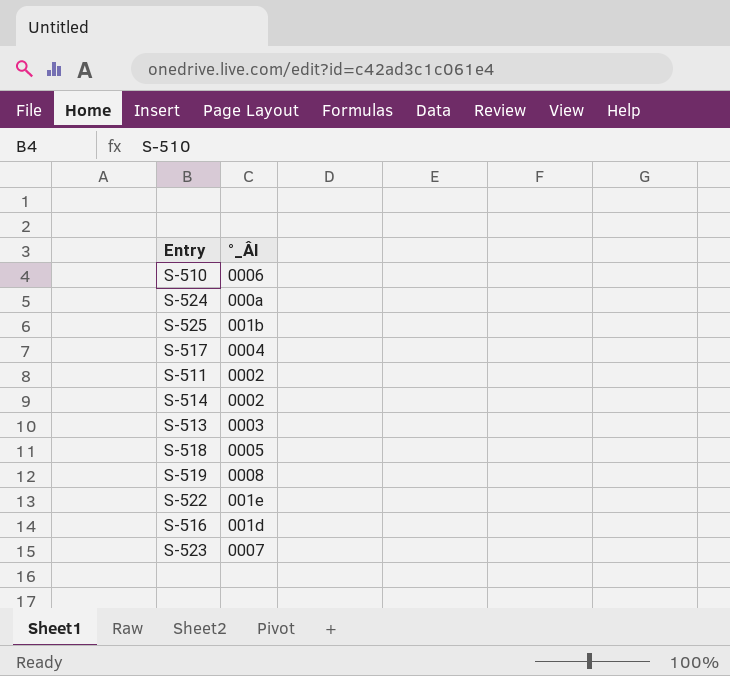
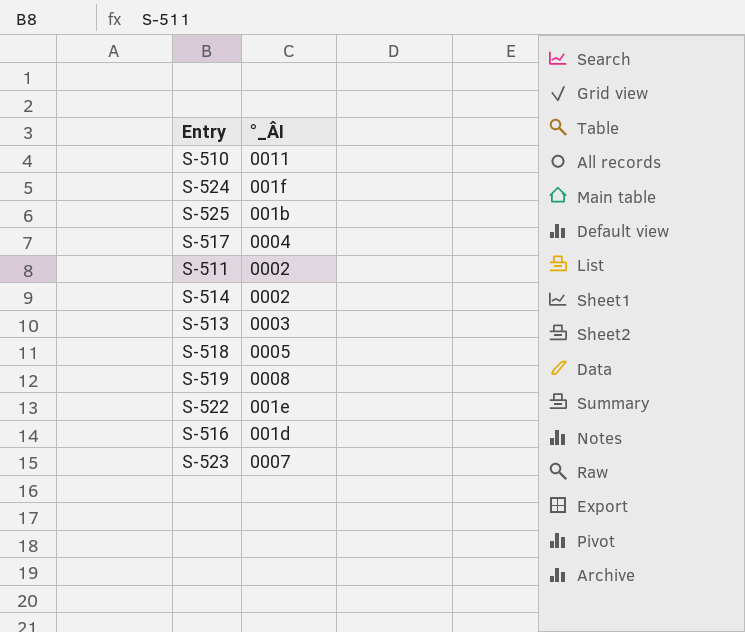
S-510 | °_ÂI: 0006 -> 0011
S-524 | °_ÂI: 000a -> 001f

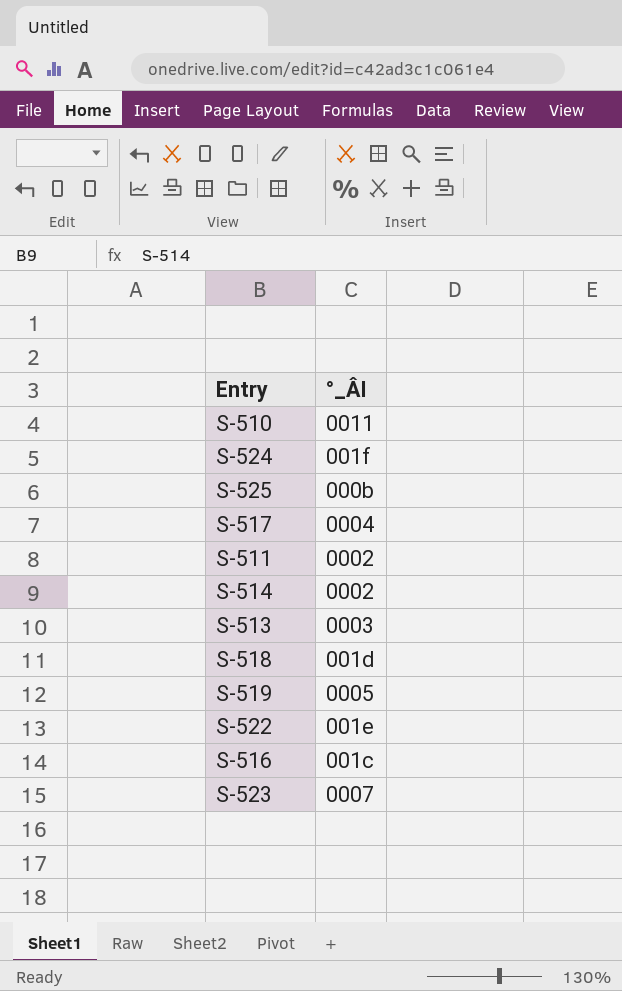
S-525 | °_ÂI: 001b -> 000b
S-518 | °_ÂI: 0005 -> 001d
S-519 | °_ÂI: 0008 -> 0005
S-516 | °_ÂI: 001d -> 001c

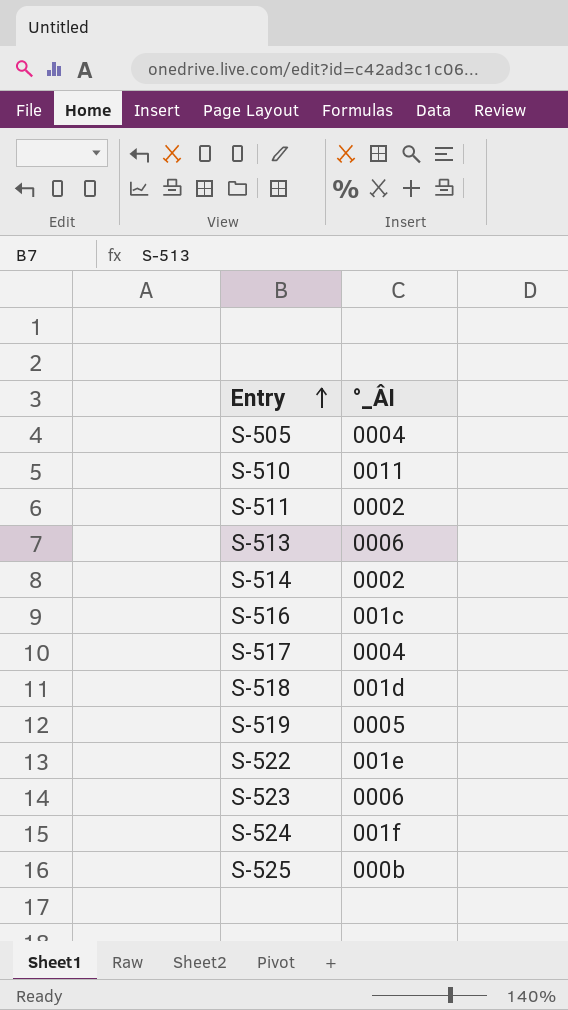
row order: none -> Entry ascending
row S-505: none -> 0004
S-513 | °_ÂI: 0003 -> 0006
S-523 | °_ÂI: 0007 -> 0006

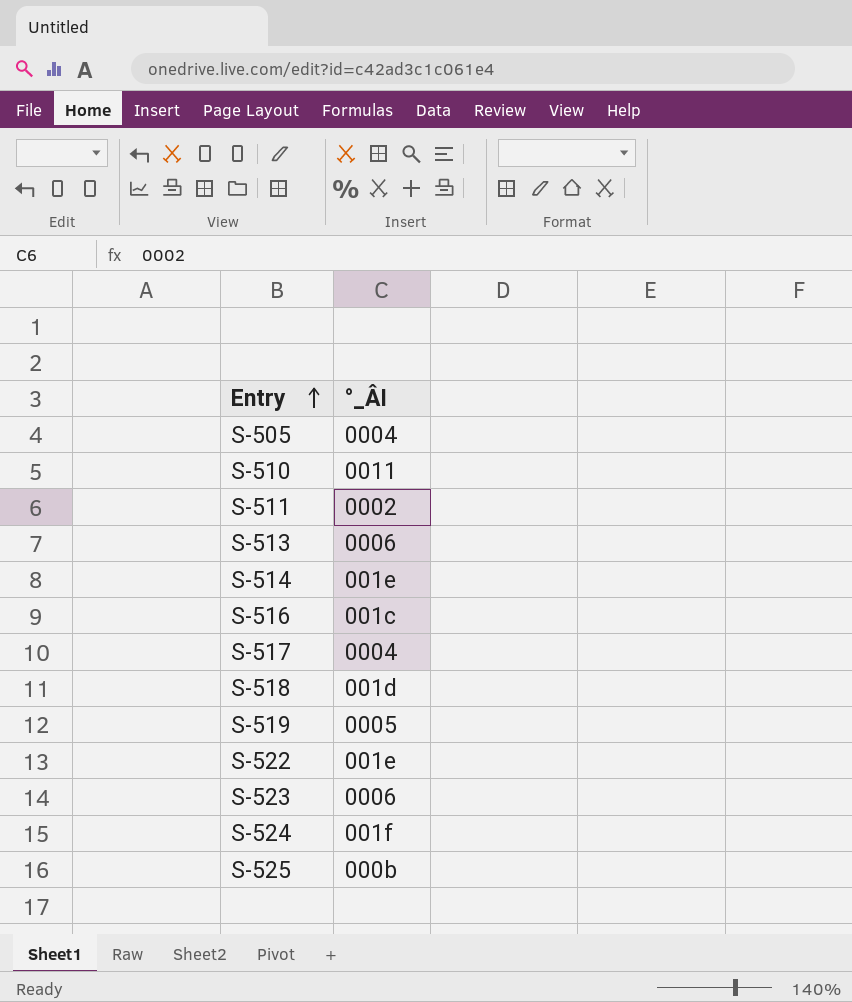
S-514 | °_ÂI: 0002 -> 001e

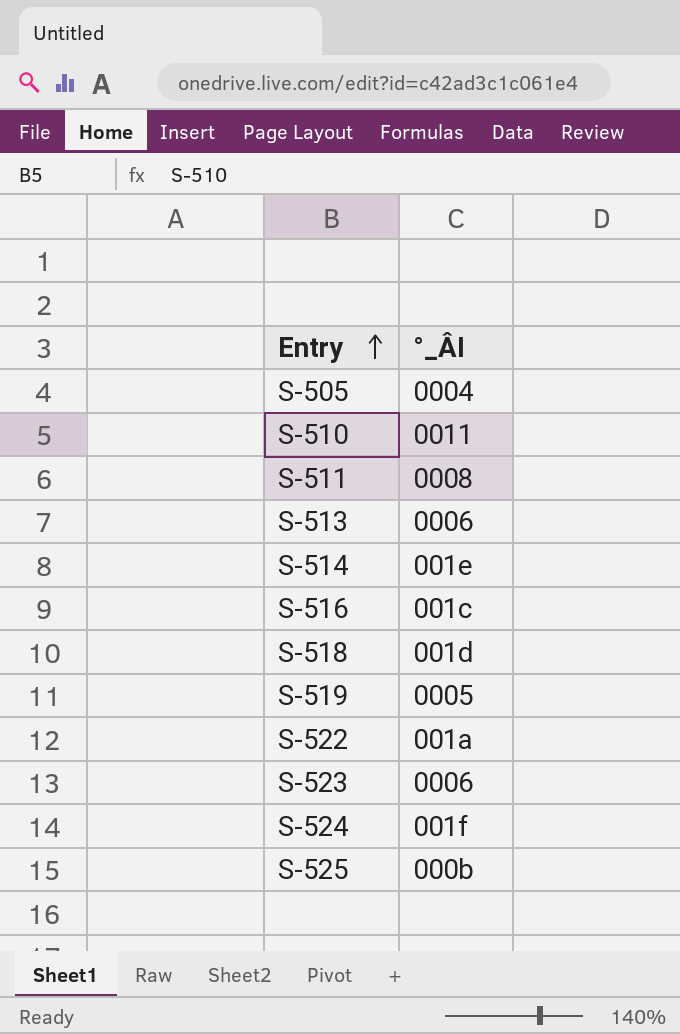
row S-517: 0004 -> none
S-511 | °_ÂI: 0002 -> 0008
S-522 | °_ÂI: 001e -> 001a

